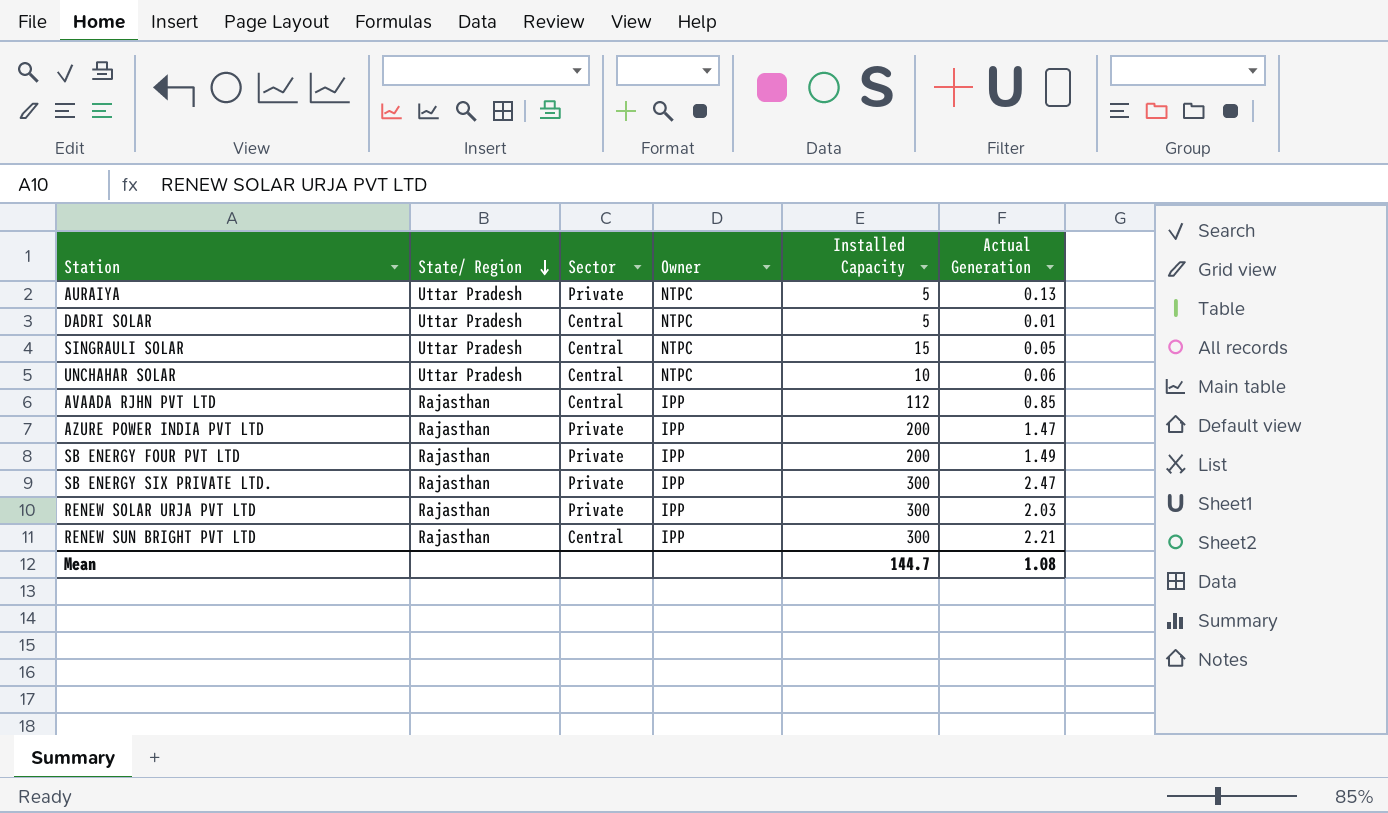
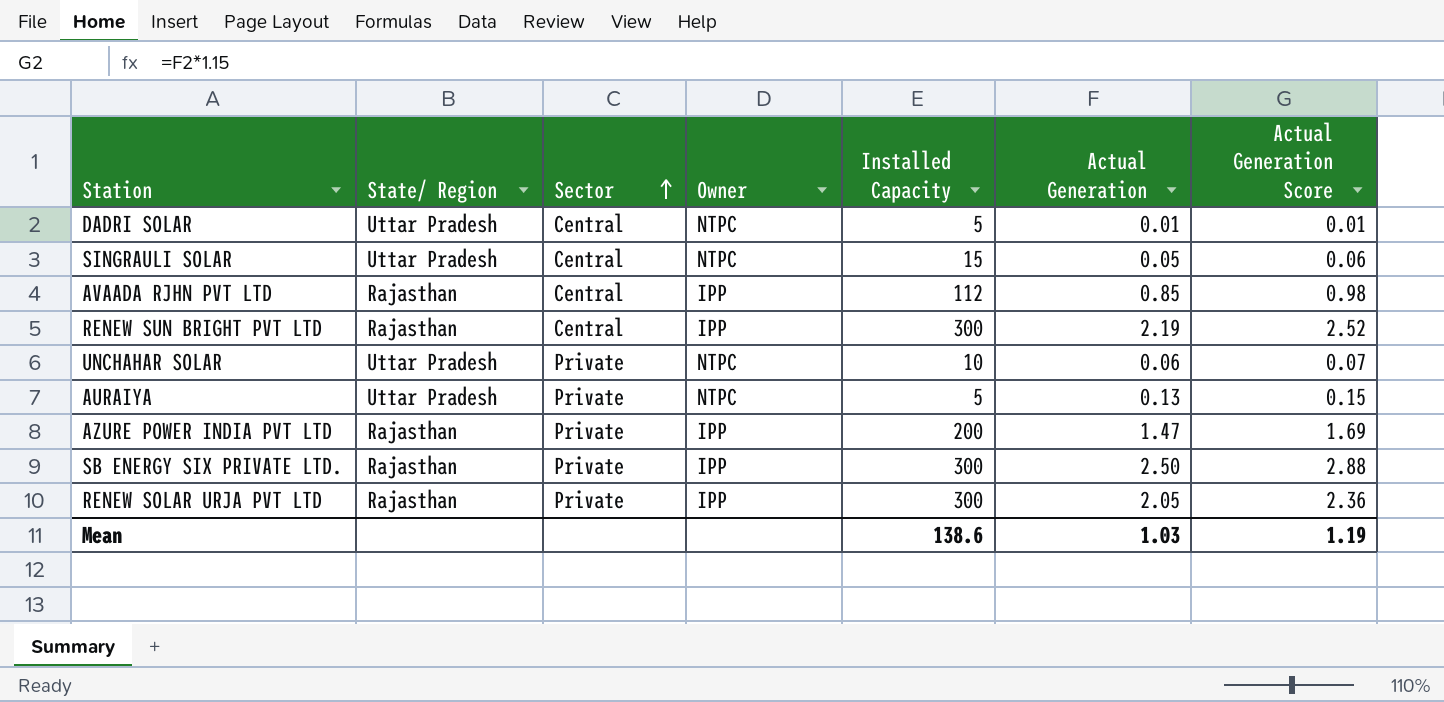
row order: State/ Region descending -> Sector ascending
column Actual Generation Score | formula: none -> [Actual Generation] * 1.15
row SB ENERGY FOUR PVT LTD: Rajasthan | Private | IPP | 200 | 1.49 -> none
RENEW SUN BRIGHT PVT LTD | Actual Generation: 2.21 -> 2.19
UNCHAHAR SOLAR | Sector: Central -> Private
SB ENERGY SIX PRIVATE LTD. | Actual Generation: 2.47 -> 2.50
RENEW SOLAR URJA PVT LTD | Actual Generation: 2.03 -> 2.05
Mean | Installed Capacity: 144.7 -> 138.6
Mean | Actual Generation: 1.08 -> 1.03

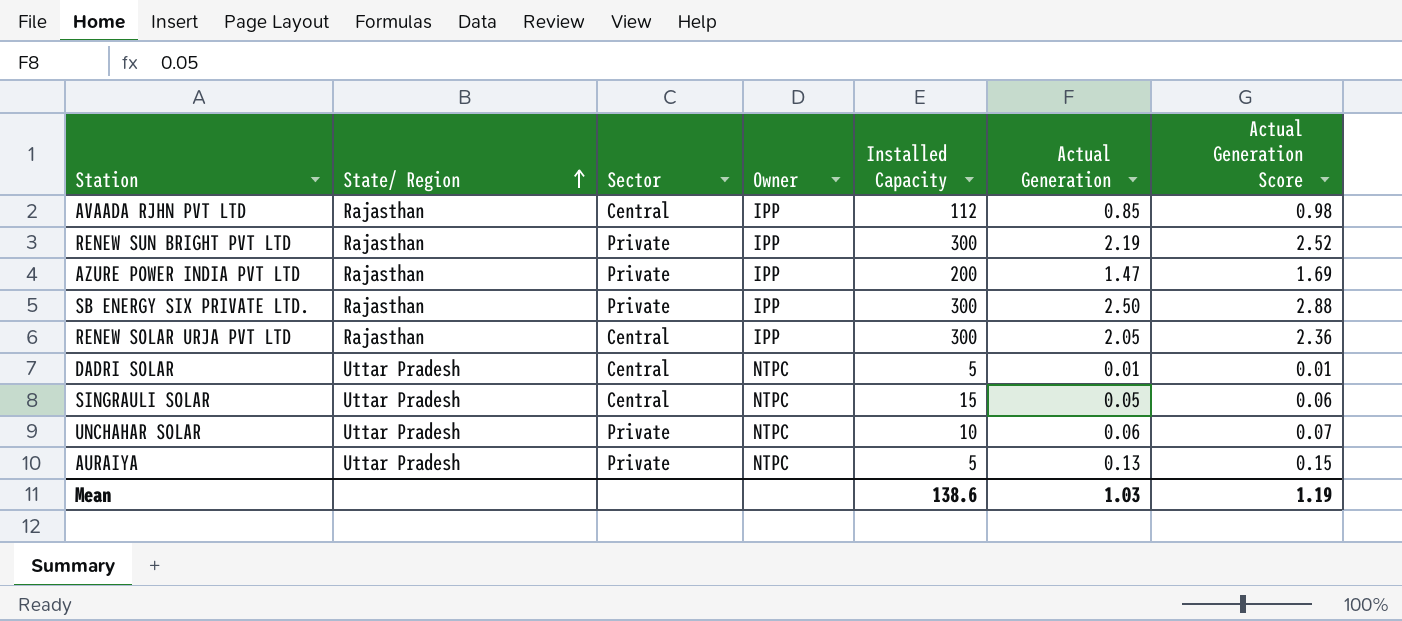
row order: Sector ascending -> State/ Region ascending
RENEW SUN BRIGHT PVT LTD | Sector: Central -> Private
RENEW SOLAR URJA PVT LTD | Sector: Private -> Central

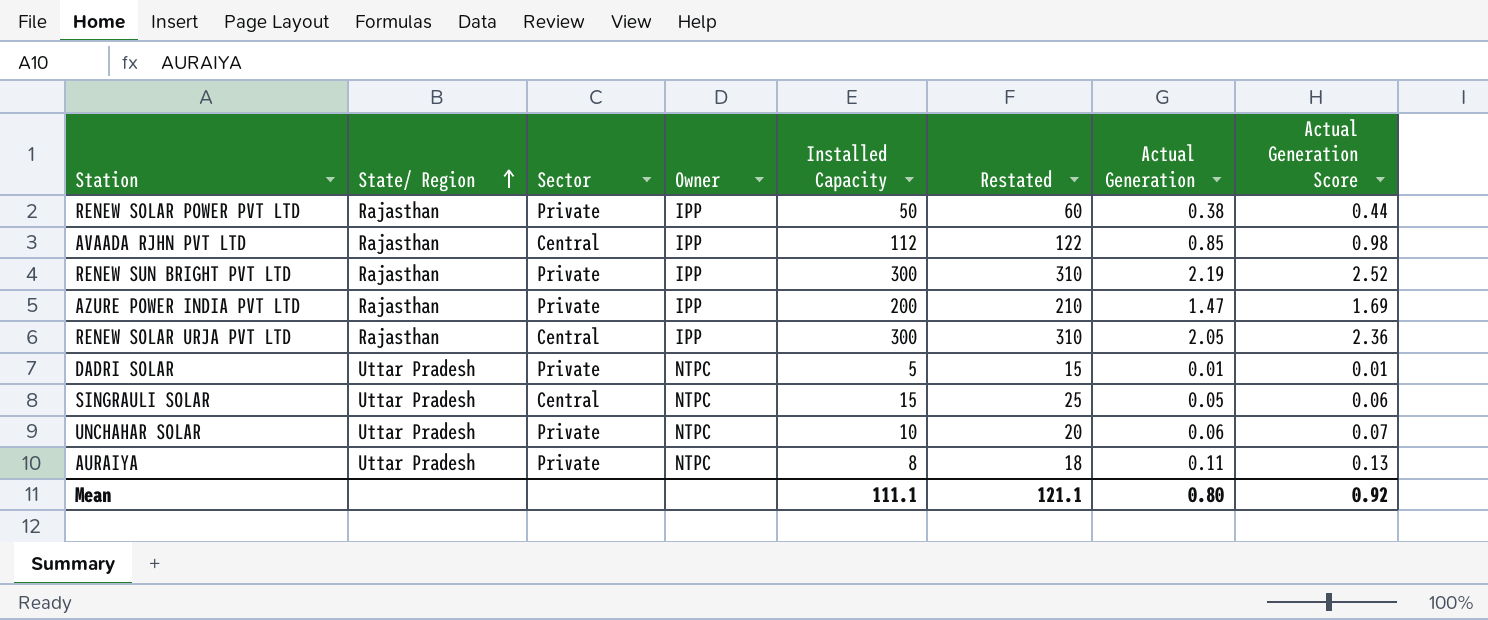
column Restated | formula: none -> [Installed Capacity] + 10
row SB ENERGY SIX PRIVATE LTD.: Rajasthan | Private | IPP | 300 | 2.50 | 2.88 -> none
row RENEW SOLAR POWER PVT LTD: none -> Rajasthan | Private | IPP | 50 | 60 | 0.38 | 0.44
DADRI SOLAR | Sector: Central -> Private
AURAIYA | Installed Capacity: 5 -> 8
AURAIYA | Actual Generation: 0.13 -> 0.11
AURAIYA | Actual Generation Score: 0.15 -> 0.13
Mean | Installed Capacity: 138.6 -> 111.1
Mean | Actual Generation: 1.03 -> 0.80
Mean | Actual Generation Score: 1.19 -> 0.92

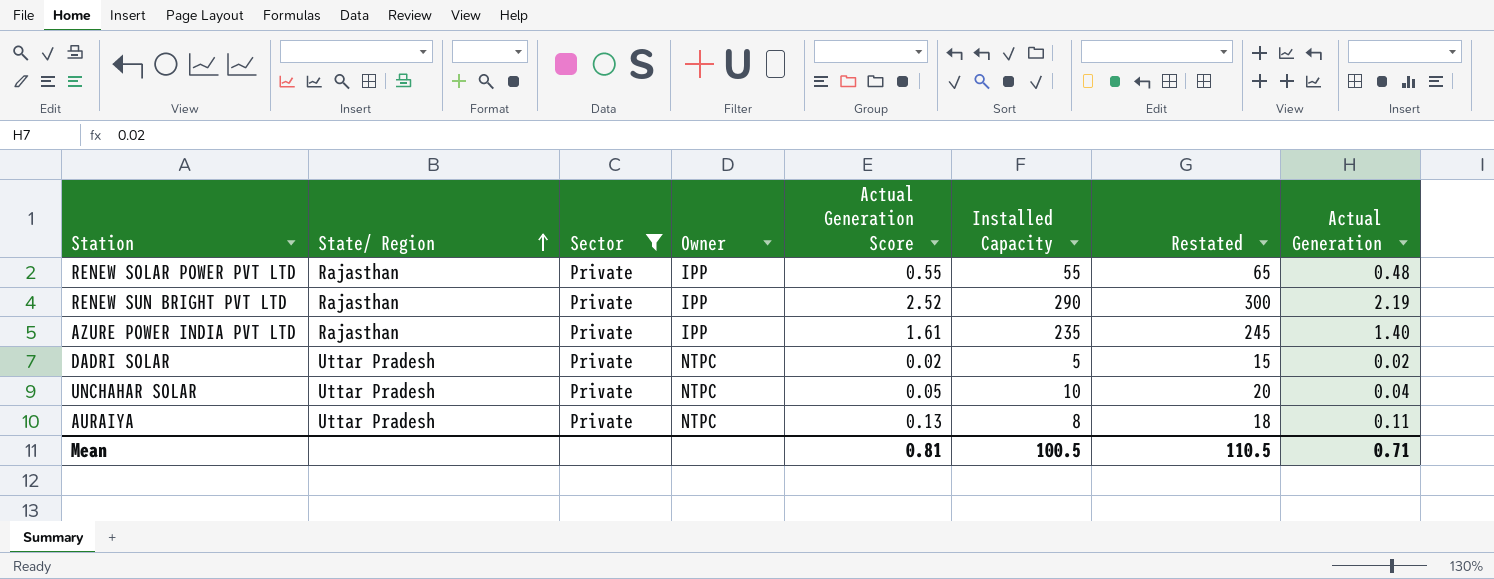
filter: none -> Sector = Private
column Actual Generation Score | position: 8 -> 5
RENEW SOLAR POWER PVT LTD | Actual Generation Score: 0.44 -> 0.55
RENEW SOLAR POWER PVT LTD | Installed Capacity: 50 -> 55
RENEW SOLAR POWER PVT LTD | Restated: 60 -> 65
RENEW SOLAR POWER PVT LTD | Actual Generation: 0.38 -> 0.48
RENEW SUN BRIGHT PVT LTD | Installed Capacity: 300 -> 290
RENEW SUN BRIGHT PVT LTD | Restated: 310 -> 300
AZURE POWER INDIA PVT LTD | Actual Generation Score: 1.69 -> 1.61
AZURE POWER INDIA PVT LTD | Installed Capacity: 200 -> 235
AZURE POWER INDIA PVT LTD | Restated: 210 -> 245
AZURE POWER INDIA PVT LTD | Actual Generation: 1.47 -> 1.40
DADRI SOLAR | Actual Generation Score: 0.01 -> 0.02
DADRI SOLAR | Actual Generation: 0.01 -> 0.02
UNCHAHAR SOLAR | Actual Generation Score: 0.07 -> 0.05
UNCHAHAR SOLAR | Actual Generation: 0.06 -> 0.04
Mean | Actual Generation Score: 0.92 -> 0.81
Mean | Installed Capacity: 111.1 -> 100.5
Mean | Restated: 121.1 -> 110.5
Mean | Actual Generation: 0.80 -> 0.71

